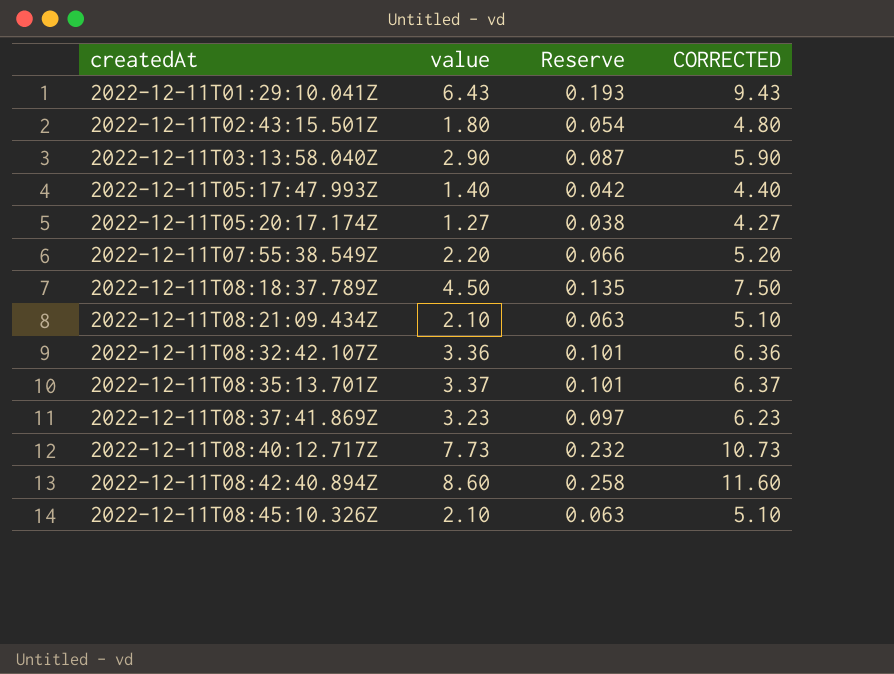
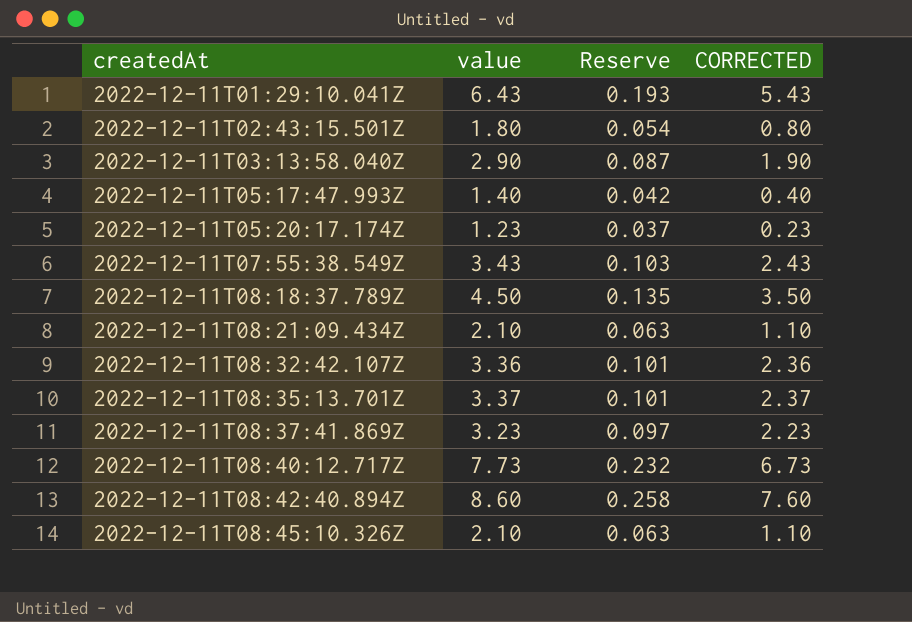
column CORRECTED | formula: [value] + 3 -> [value] - 1
2022-12-11T05:20:17.174Z | value: 1.27 -> 1.23
2022-12-11T05:20:17.174Z | Reserve: 0.038 -> 0.037
2022-12-11T07:55:38.549Z | value: 2.20 -> 3.43
2022-12-11T07:55:38.549Z | Reserve: 0.066 -> 0.103

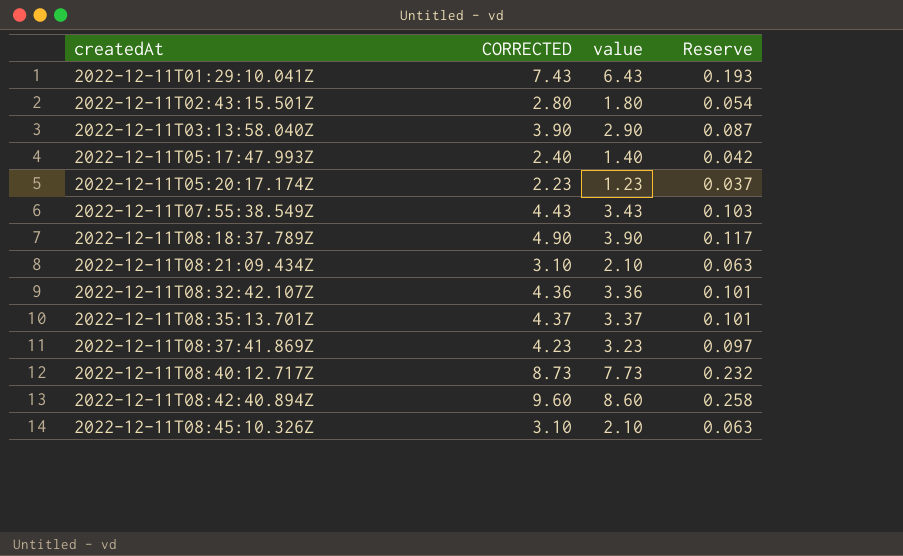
column CORRECTED | formula: [value] - 1 -> [value] + 1
column CORRECTED | position: 4 -> 2
2022-12-11T08:18:37.789Z | value: 4.50 -> 3.90
2022-12-11T08:18:37.789Z | Reserve: 0.135 -> 0.117

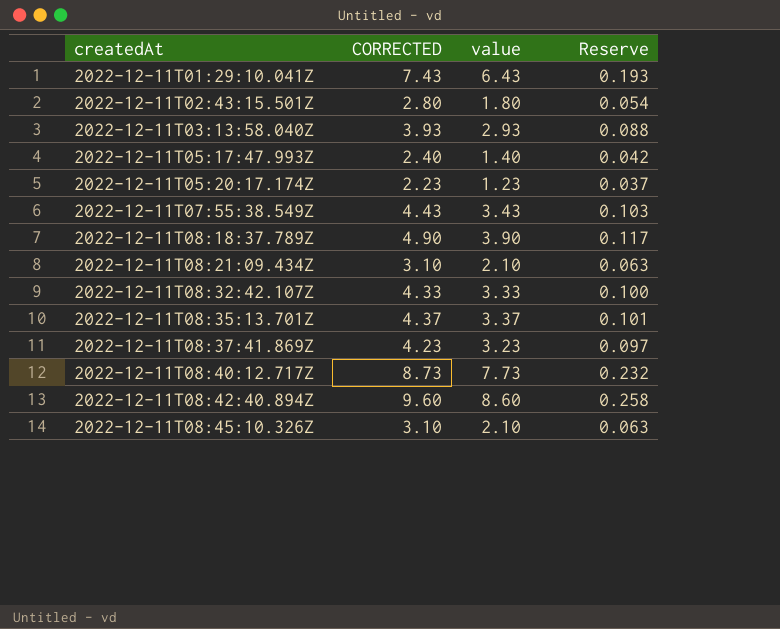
2022-12-11T03:13:58.040Z | CORRECTED: 3.90 -> 3.93
2022-12-11T03:13:58.040Z | value: 2.90 -> 2.93
2022-12-11T03:13:58.040Z | Reserve: 0.087 -> 0.088
2022-12-11T08:32:42.107Z | CORRECTED: 4.36 -> 4.33
2022-12-11T08:32:42.107Z | value: 3.36 -> 3.33
2022-12-11T08:32:42.107Z | Reserve: 0.101 -> 0.100

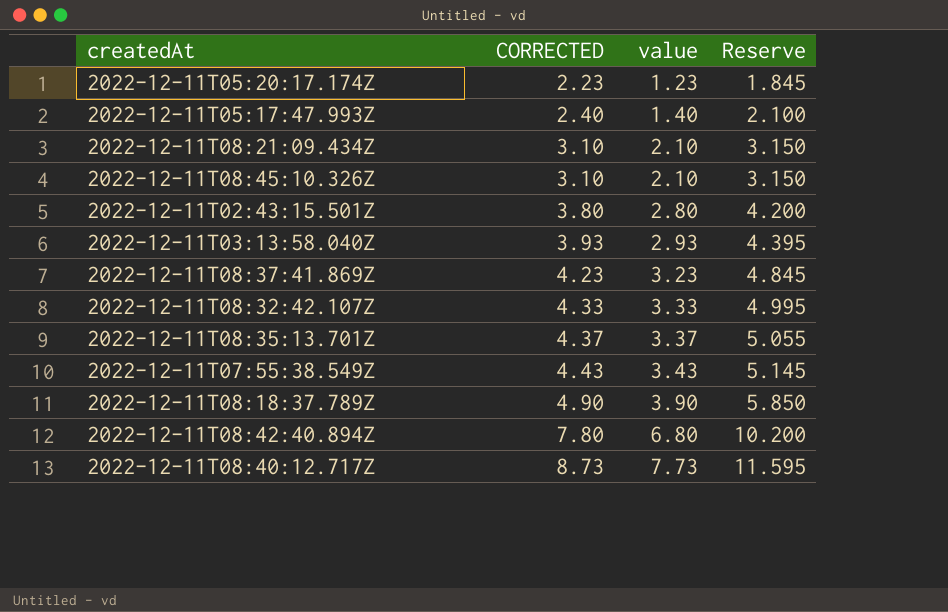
row order: createdAt ascending -> CORRECTED ascending
column Reserve | formula: [value] * 0.03 -> [value] * 1.5
row 2022-12-11T01:29:10.041Z: 7.43 | 6.43 | 0.193 -> none
2022-12-11T02:43:15.501Z | CORRECTED: 2.80 -> 3.80
2022-12-11T02:43:15.501Z | value: 1.80 -> 2.80
2022-12-11T08:42:40.894Z | CORRECTED: 9.60 -> 7.80
2022-12-11T08:42:40.894Z | value: 8.60 -> 6.80

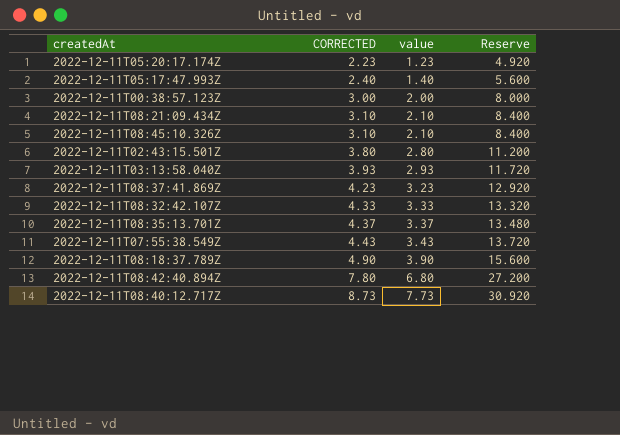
column Reserve | formula: [value] * 1.5 -> [value] * 4
row 2022-12-11T00:38:57.123Z: none -> 3.00 | 2.00 | 8.000

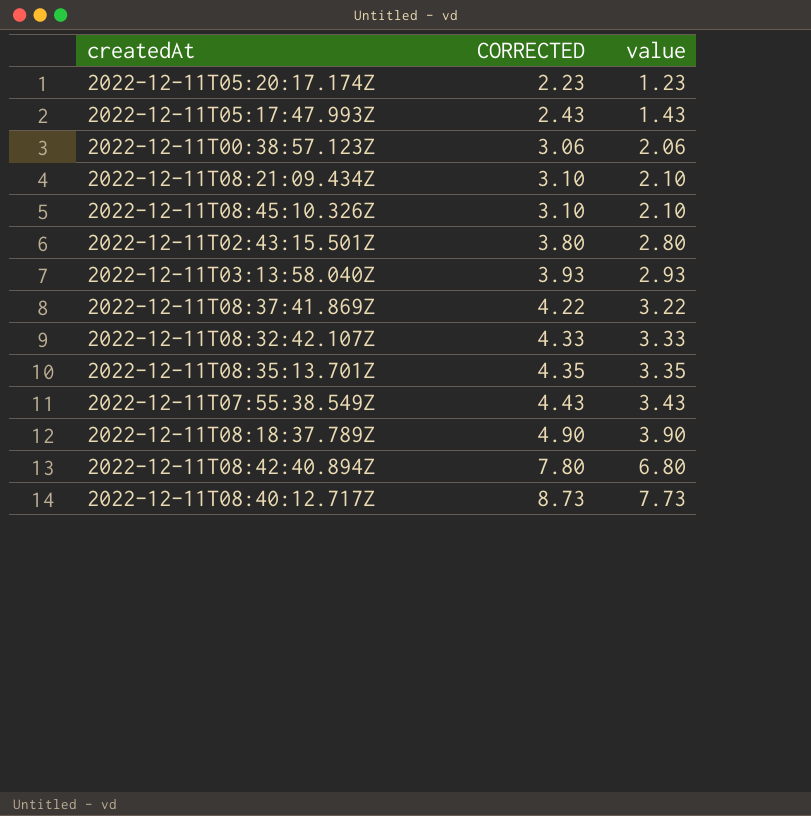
column Reserve | formula: [value] * 4 -> none
2022-12-11T05:17:47.993Z | CORRECTED: 2.40 -> 2.43
2022-12-11T05:17:47.993Z | value: 1.40 -> 1.43
2022-12-11T00:38:57.123Z | CORRECTED: 3.00 -> 3.06
2022-12-11T00:38:57.123Z | value: 2.00 -> 2.06
2022-12-11T08:37:41.869Z | CORRECTED: 4.23 -> 4.22
2022-12-11T08:37:41.869Z | value: 3.23 -> 3.22
2022-12-11T08:35:13.701Z | CORRECTED: 4.37 -> 4.35
2022-12-11T08:35:13.701Z | value: 3.37 -> 3.35

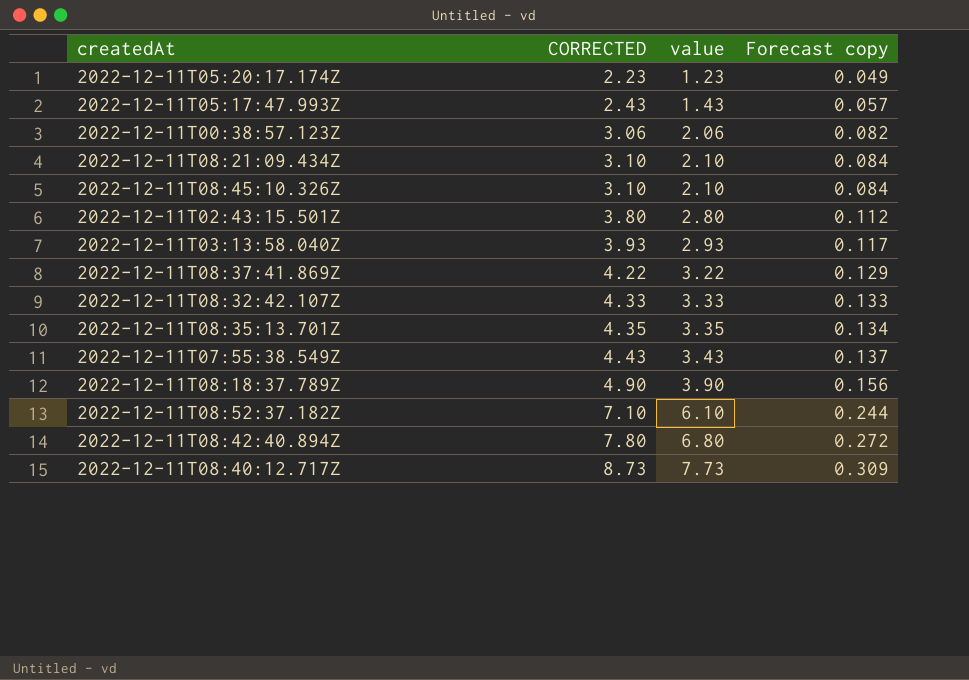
column Forecast copy | formula: none -> [value] * 0.04
row 2022-12-11T08:52:37.182Z: none -> 7.10 | 6.10 | 0.244

